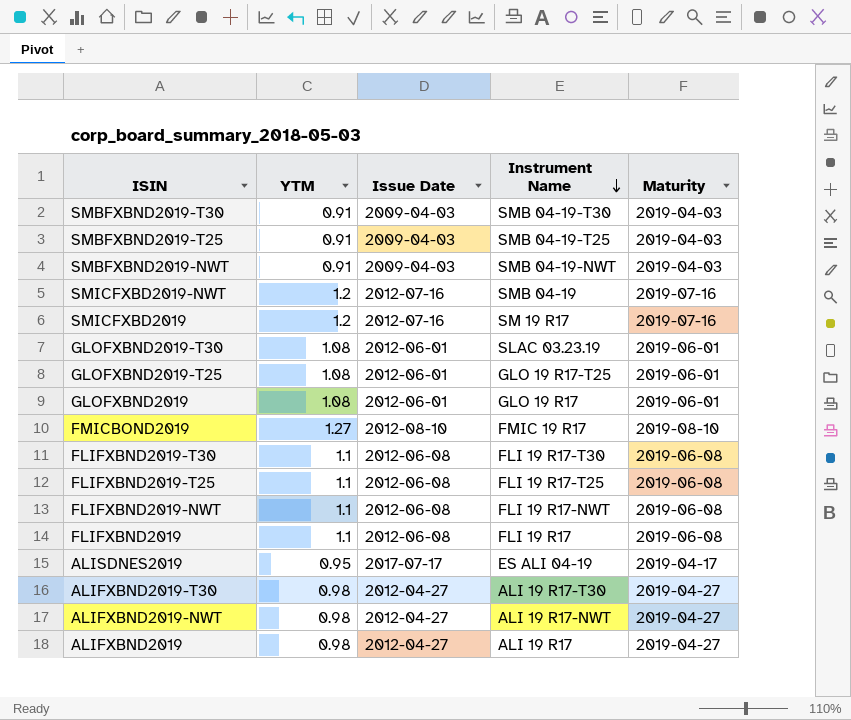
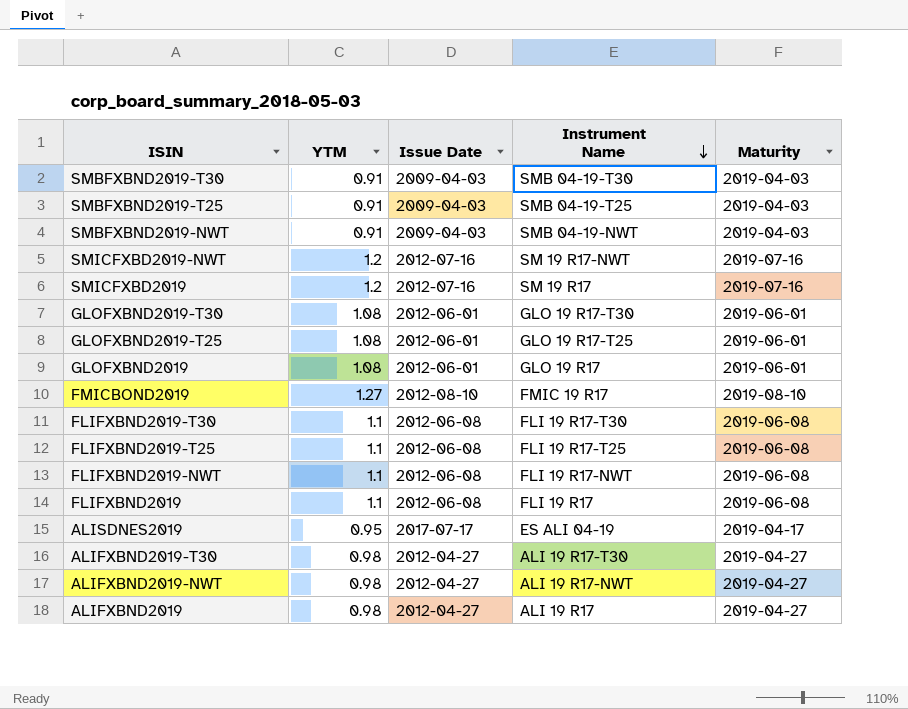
SMICFXBD2019-NWT | Instrument Name: SMB 04-19 -> SM 19 R17-NWT
GLOFXBND2019-T30 | Instrument Name: SLAC 03.23.19 -> GLO 19 R17-T30

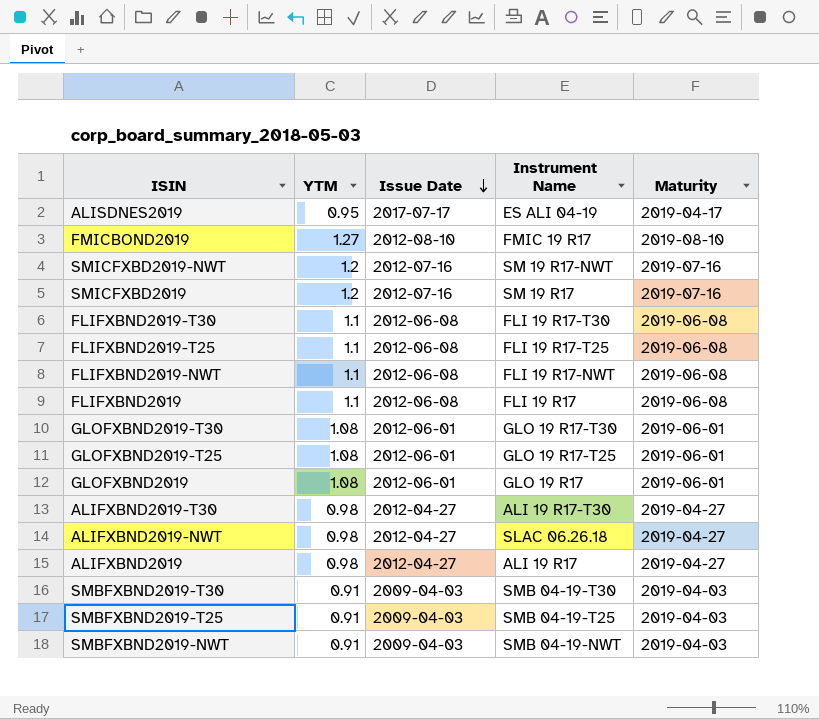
row order: Instrument Name descending -> Issue Date descending
ALIFXBND2019-NWT | Instrument Name: ALI 19 R17-NWT -> SLAC 06.26.18

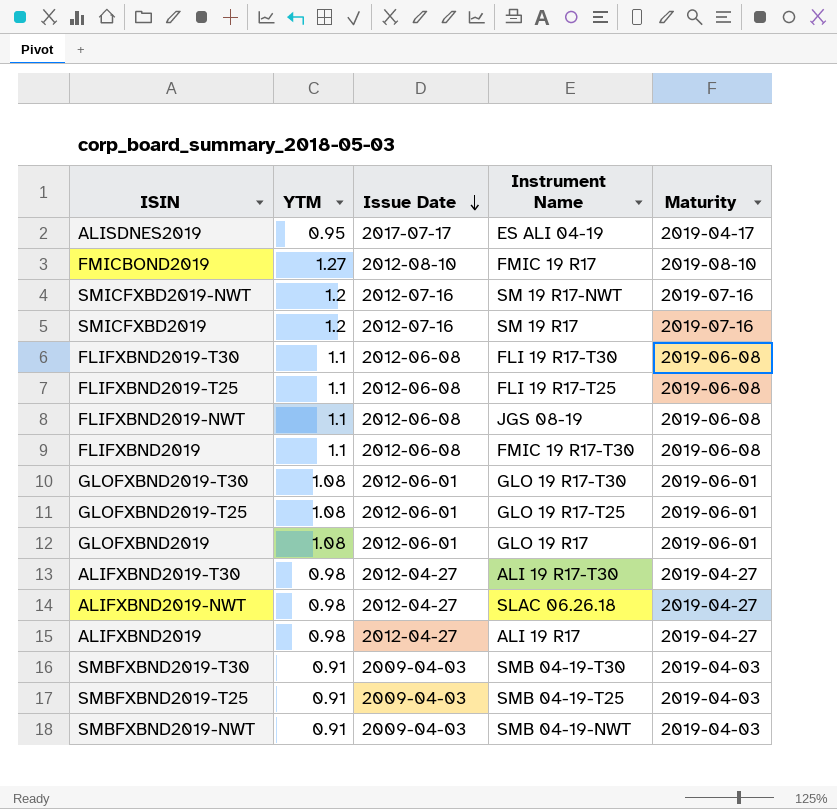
FLIFXBND2019-NWT | Instrument Name: FLI 19 R17-NWT -> JGS 08-19
FLIFXBND2019 | Instrument Name: FLI 19 R17 -> FMIC 19 R17-T30

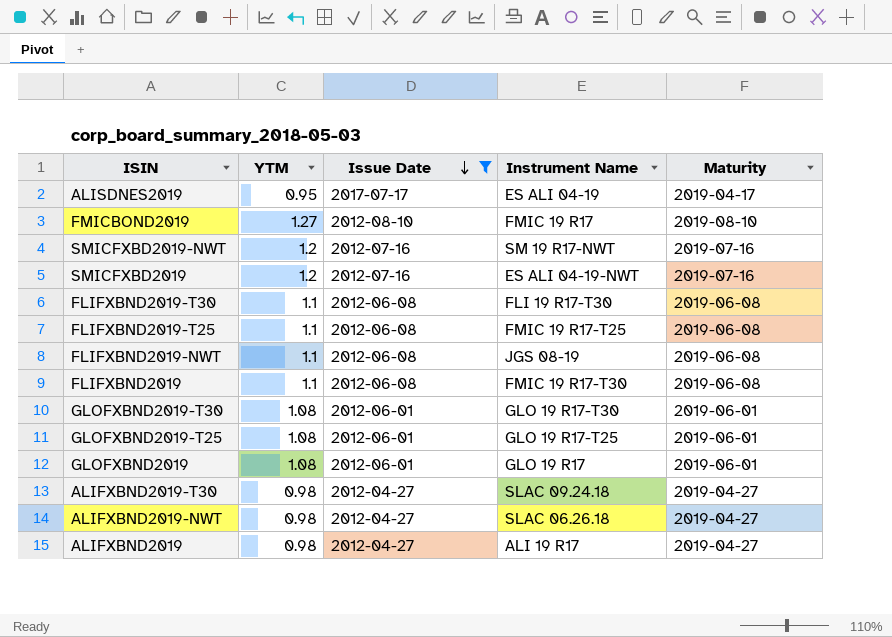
filter: none -> Issue Date != 2009-04-03
SMICFXBD2019 | Instrument Name: SM 19 R17 -> ES ALI 04-19-NWT
FLIFXBND2019-T25 | Instrument Name: FLI 19 R17-T25 -> FMIC 19 R17-T25
ALIFXBND2019-T30 | Instrument Name: ALI 19 R17-T30 -> SLAC 09.24.18

